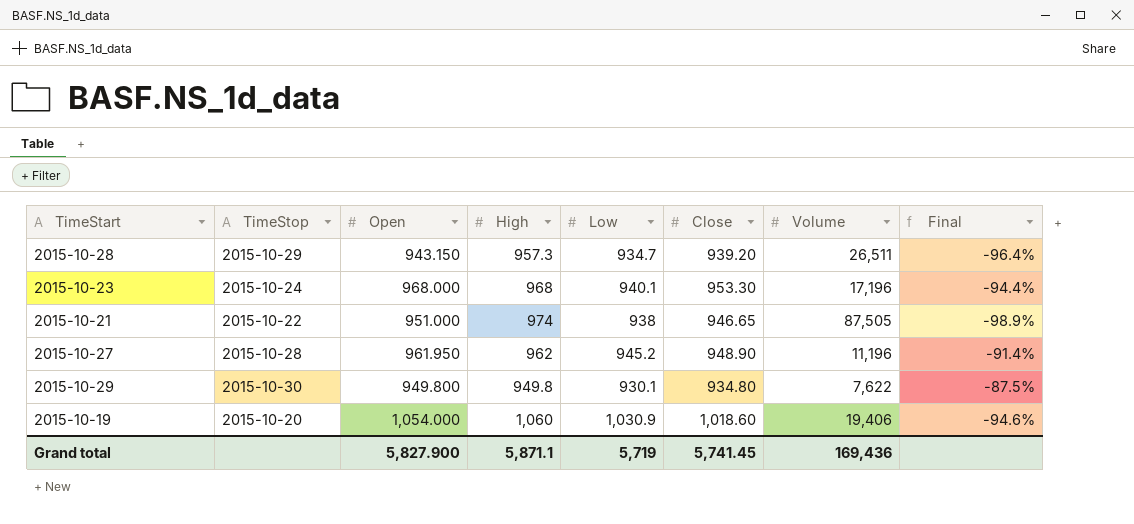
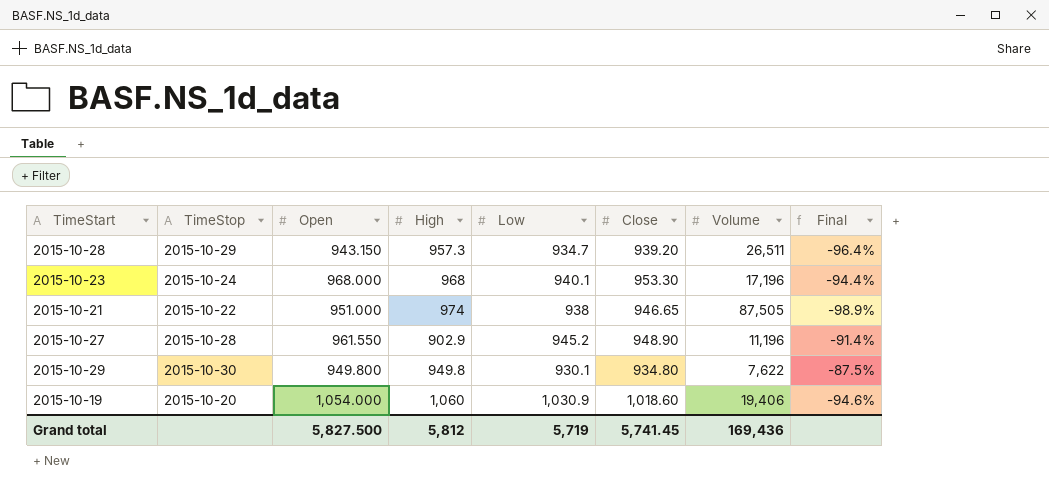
2015-10-27 | Open: 961.950 -> 961.550
2015-10-27 | High: 962 -> 902.9
Grand total | Open: 5,827.900 -> 5,827.500
Grand total | High: 5,871.1 -> 5,812

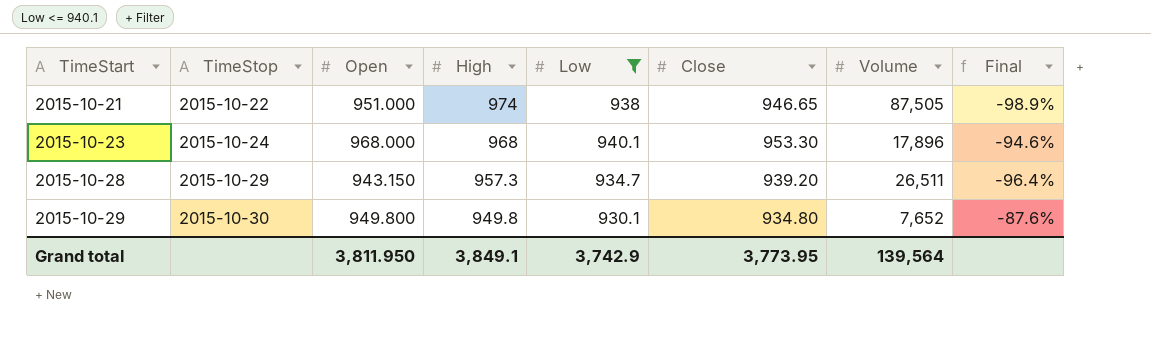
filter: none -> Low <= 940.1
row order: none -> TimeStart ascending
2015-10-23 | Volume: 17,196 -> 17,896
2015-10-23 | Final: -94.4% -> -94.6%
2015-10-29 | Volume: 7,622 -> 7,652
2015-10-29 | Final: -87.5% -> -87.6%
Grand total | Open: 5,827.500 -> 3,811.950
Grand total | High: 5,812 -> 3,849.1
Grand total | Low: 5,719 -> 3,742.9
Grand total | Close: 5,741.45 -> 3,773.95
Grand total | Volume: 169,436 -> 139,564

